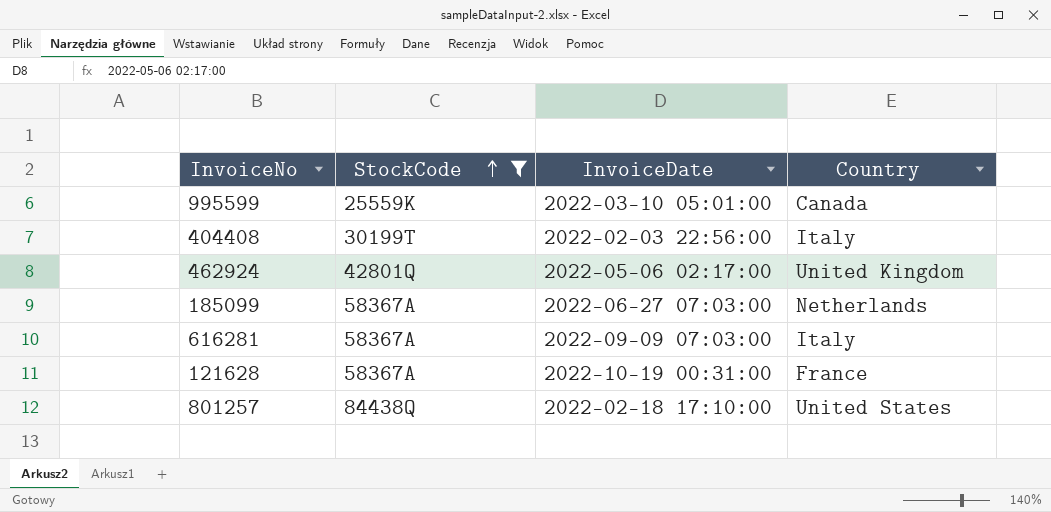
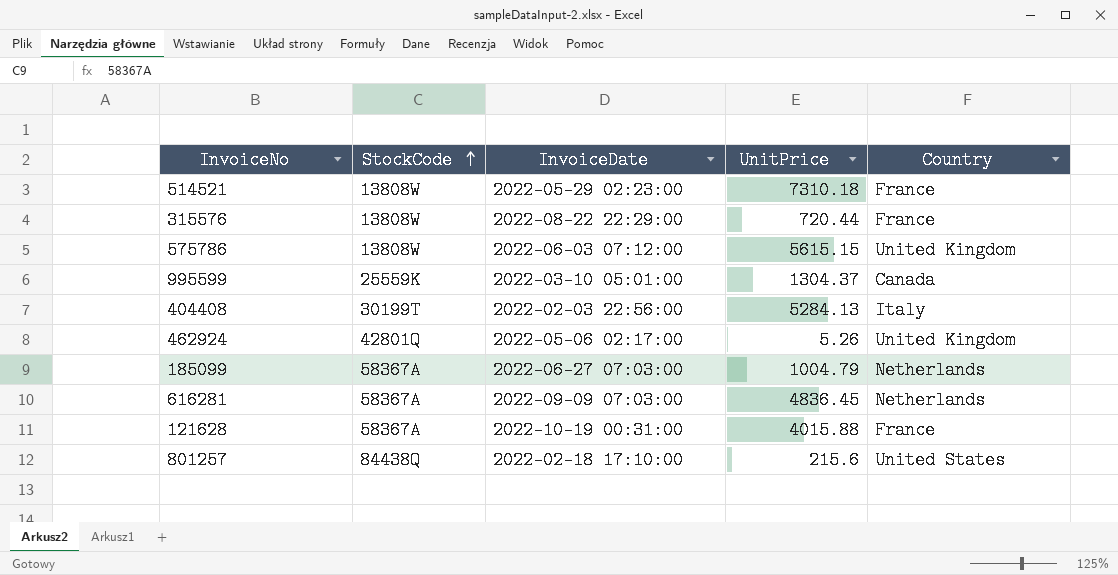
filter: StockCode != 13808W -> none
column UnitPrice | position: none -> 4
616281 | Country: Italy -> Netherlands

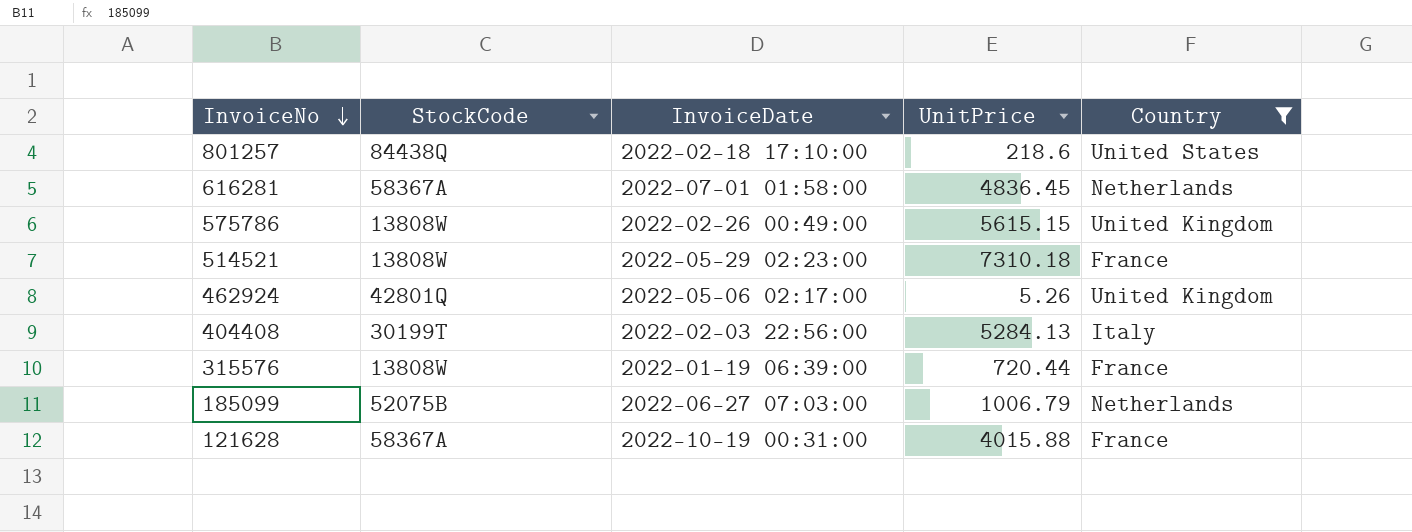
filter: none -> Country != Canada
row order: StockCode ascending -> InvoiceNo descending
801257 | UnitPrice: 215.6 -> 218.6
616281 | InvoiceDate: 2022-09-09 07:03:00 -> 2022-07-01 01:58:00
575786 | InvoiceDate: 2022-06-03 07:12:00 -> 2022-02-26 00:49:00
315576 | InvoiceDate: 2022-08-22 22:29:00 -> 2022-01-19 06:39:00
185099 | StockCode: 58367A -> 52075B
185099 | UnitPrice: 1004.79 -> 1006.79

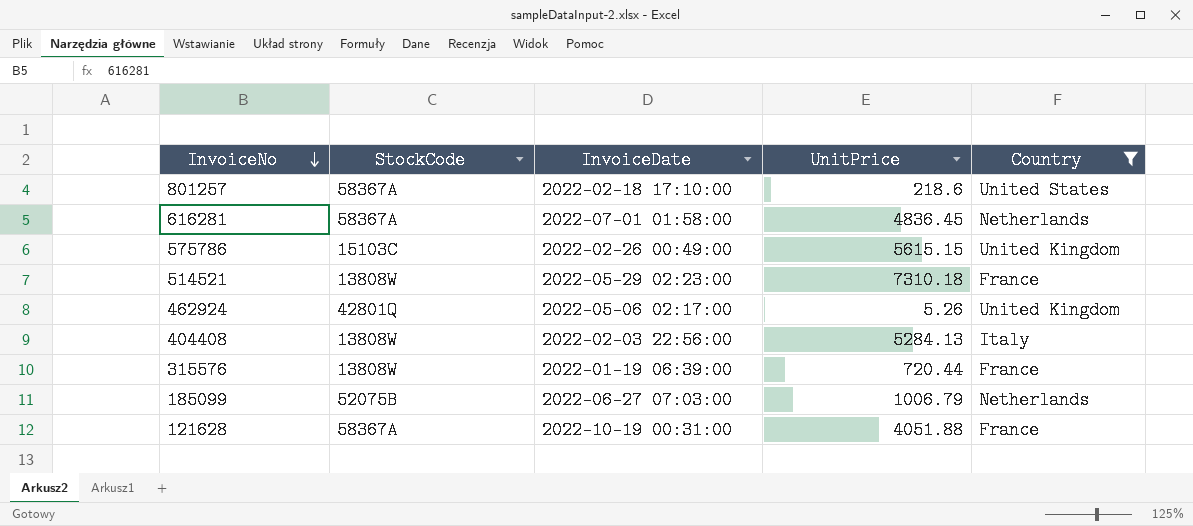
801257 | StockCode: 84438Q -> 58367A
575786 | StockCode: 13808W -> 15103C
404408 | StockCode: 30199T -> 13808W
121628 | UnitPrice: 4015.88 -> 4051.88

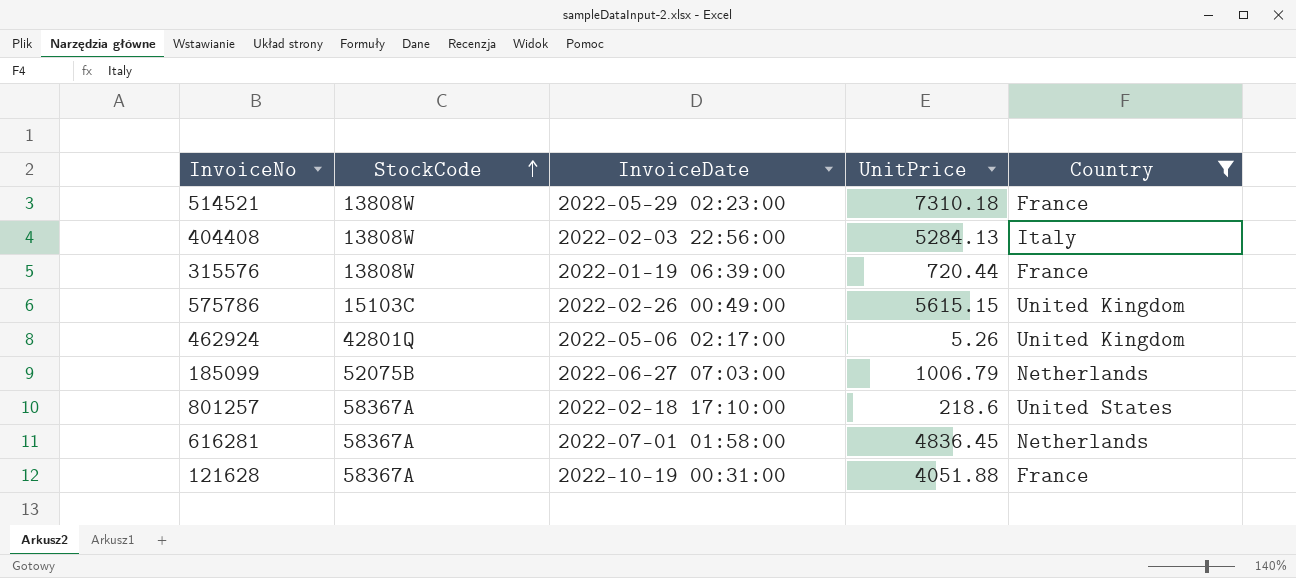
row order: InvoiceNo descending -> StockCode ascending

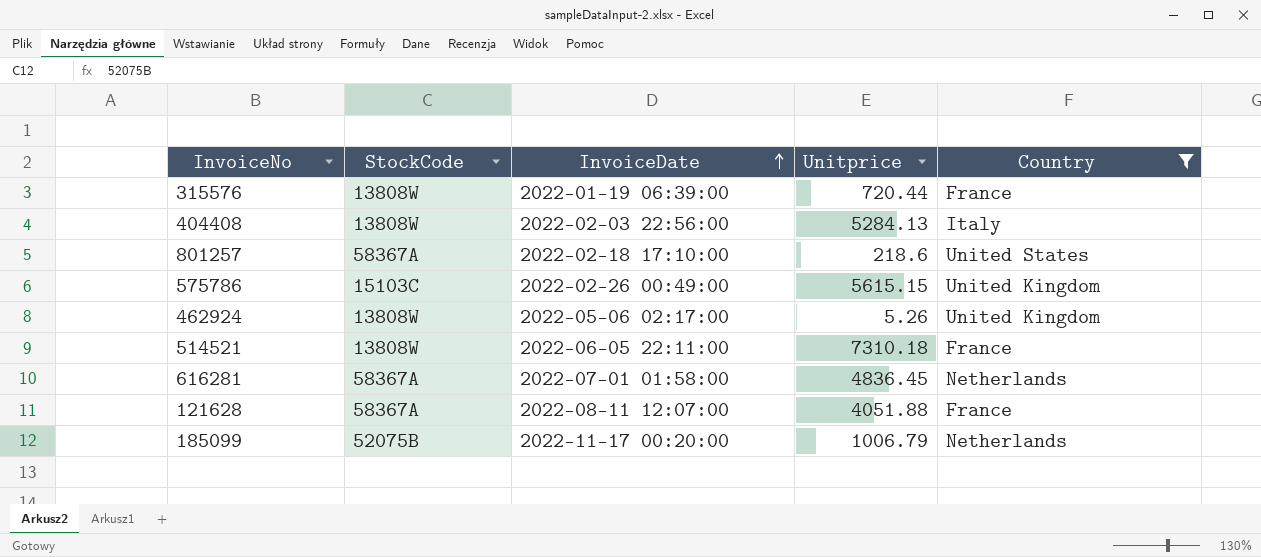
row order: StockCode ascending -> InvoiceDate ascending
column name: UnitPrice -> Unitprice
462924 | StockCode: 42801Q -> 13808W
514521 | InvoiceDate: 2022-05-29 02:23:00 -> 2022-06-05 22:11:00
121628 | InvoiceDate: 2022-10-19 00:31:00 -> 2022-08-11 12:07:00
185099 | InvoiceDate: 2022-06-27 07:03:00 -> 2022-11-17 00:20:00

